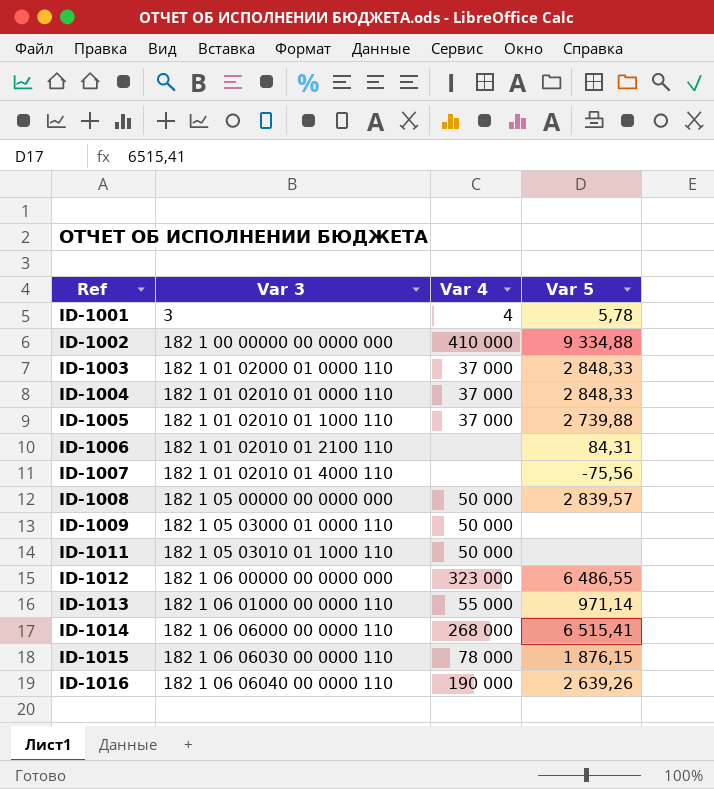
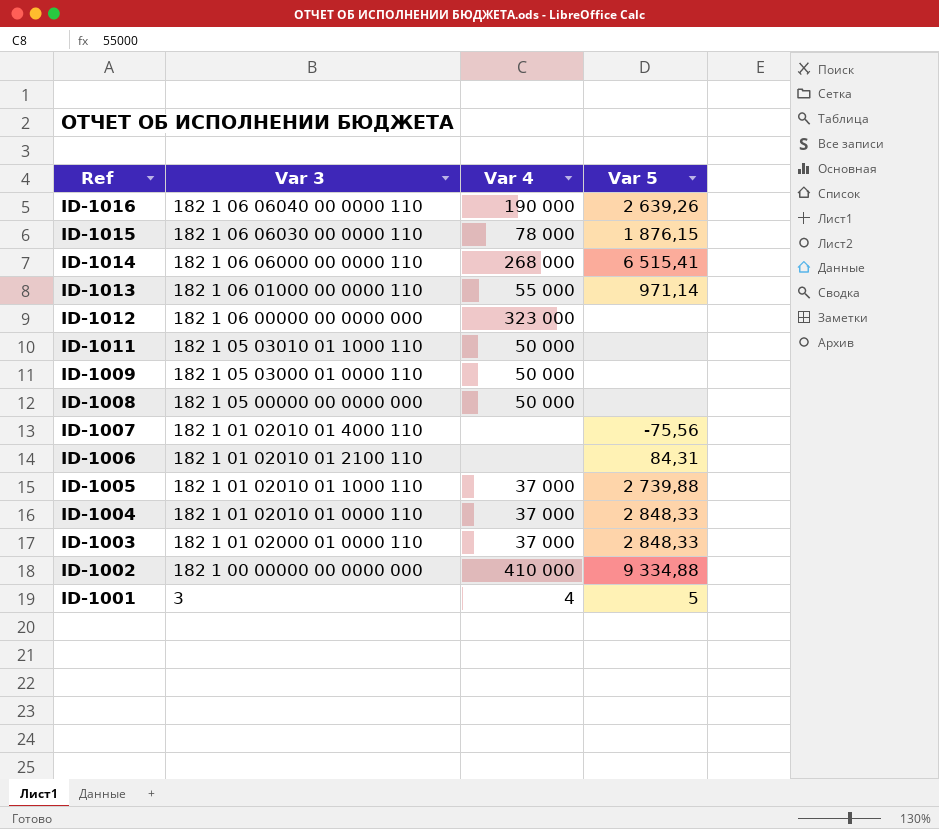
row order: Ref ascending -> Ref descending
ID-1012 | Var 5: 6 486,55 -> none
ID-1008 | Var 5: 2 839,57 -> none
ID-1001 | Var 5: 5,78 -> 5

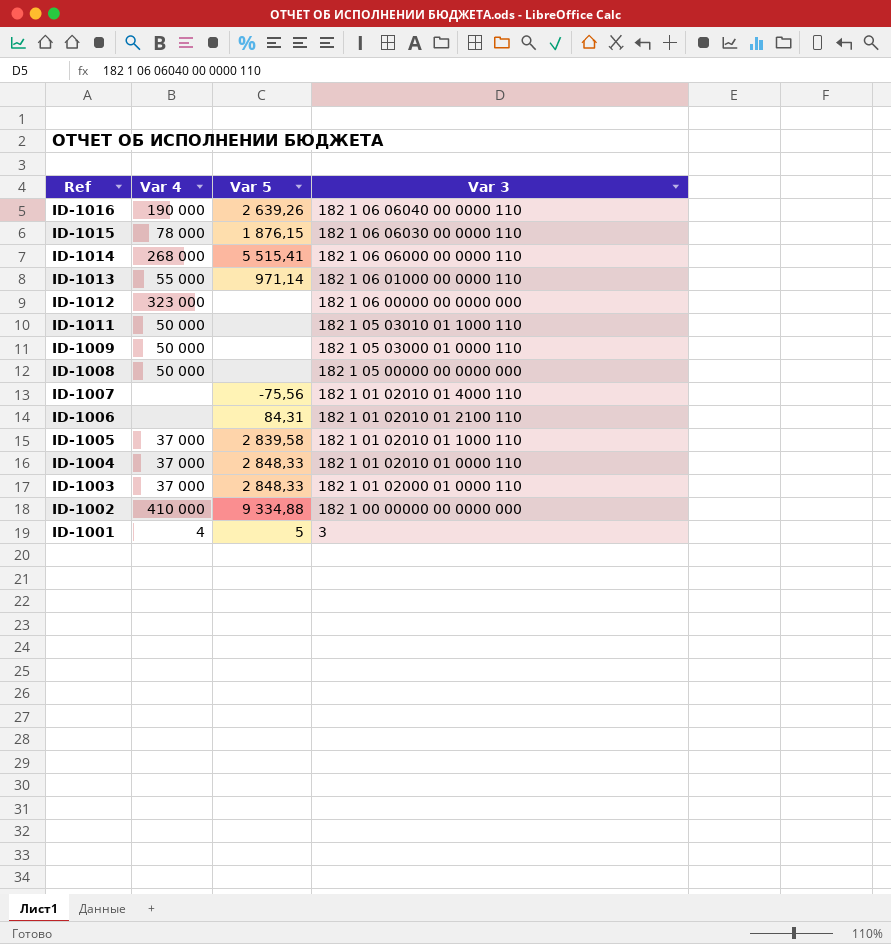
column Var 3 | position: 2 -> 4
ID-1014 | Var 5: 6 515,41 -> 5 515,41
ID-1005 | Var 5: 2 739,88 -> 2 839,58

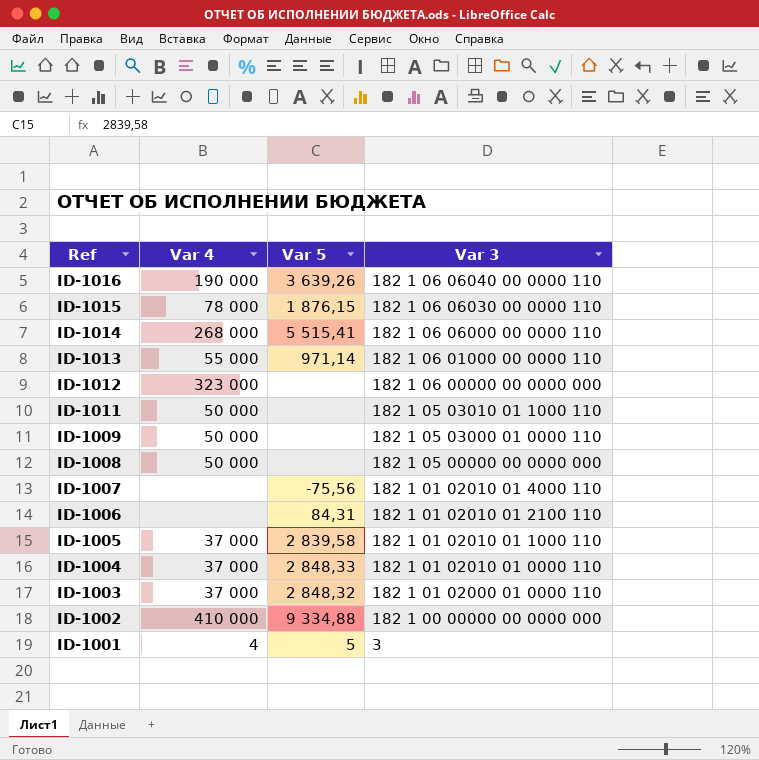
ID-1016 | Var 5: 2 639,26 -> 3 639,26
ID-1003 | Var 5: 2 848,33 -> 2 848,32

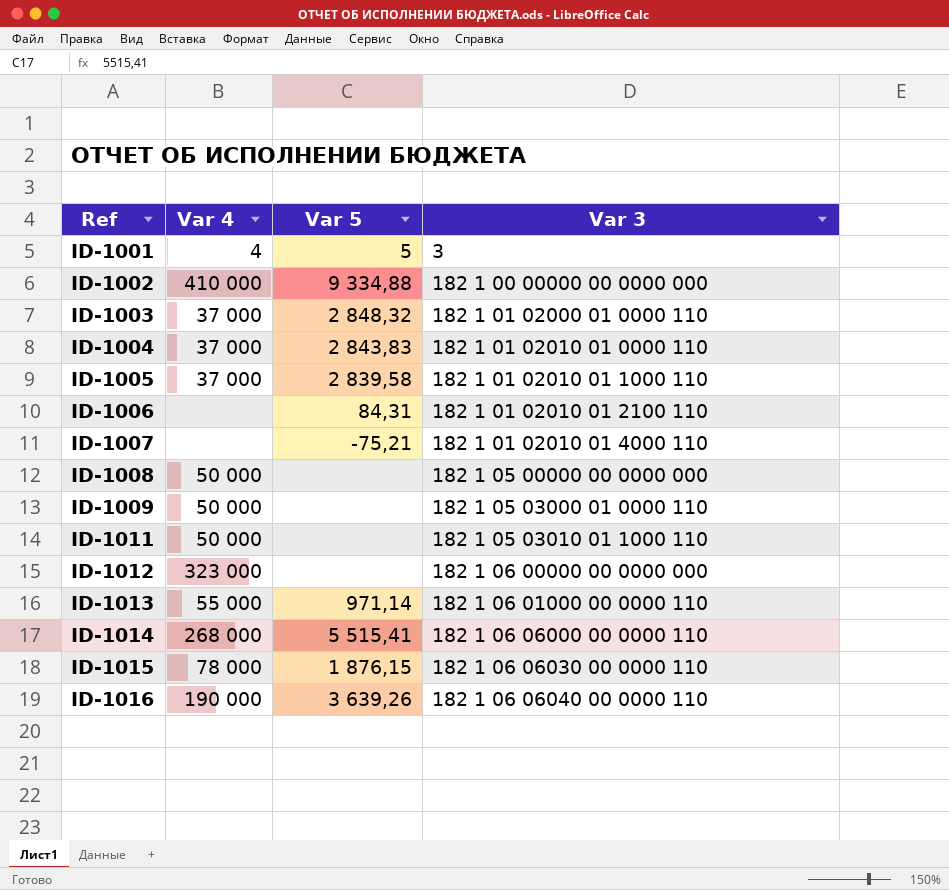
row order: Ref descending -> Ref ascending
ID-1004 | Var 5: 2 848,33 -> 2 843,83
ID-1007 | Var 5: -75,56 -> -75,21

